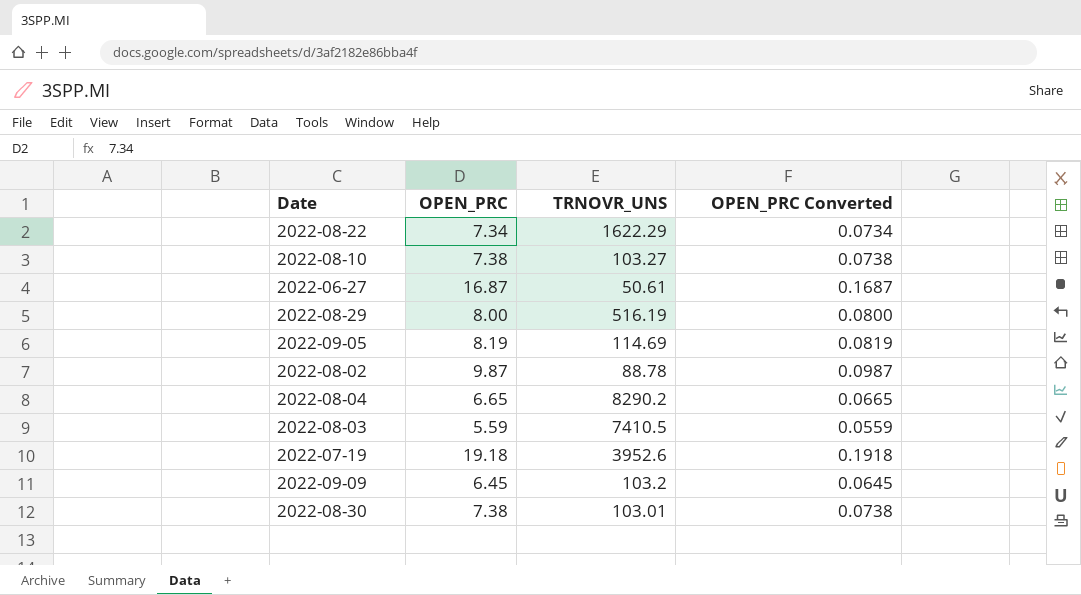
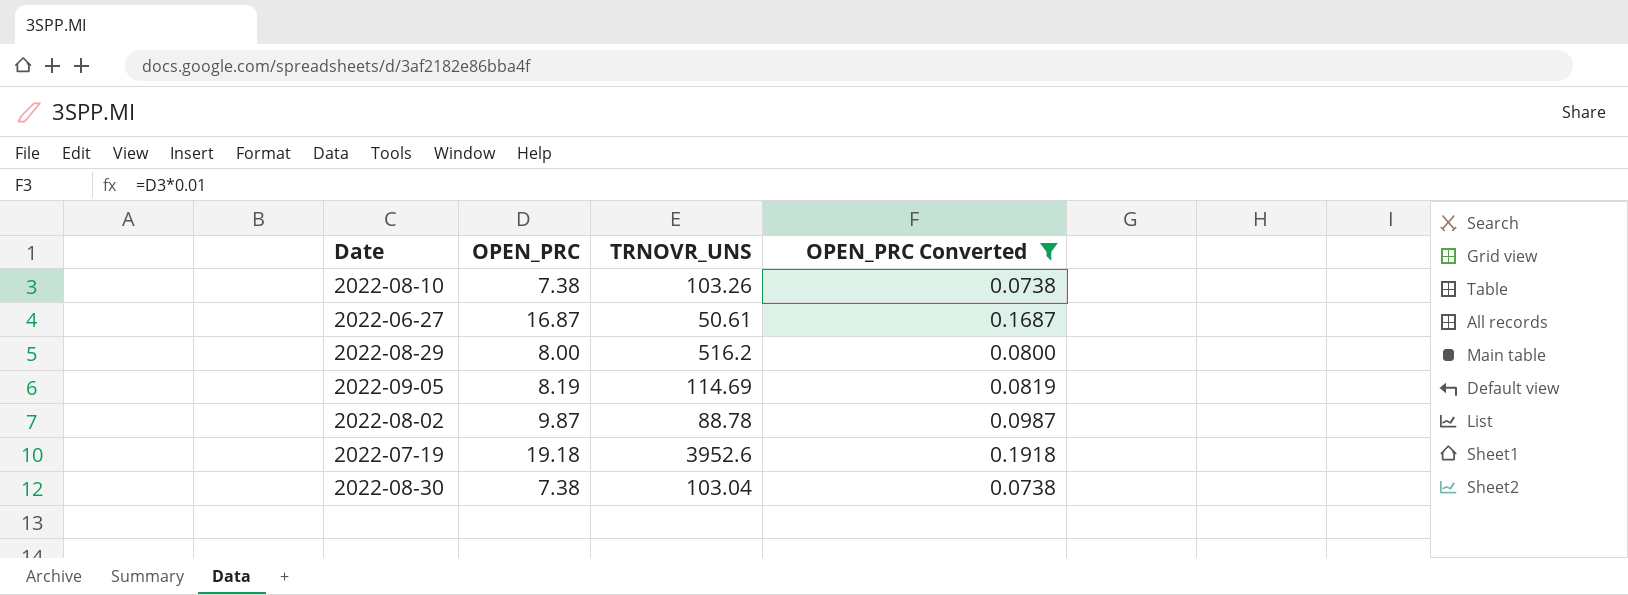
filter: none -> OPEN_PRC Converted >= 0.0738
2022-08-10 | TRNOVR_UNS: 103.27 -> 103.26
2022-08-29 | TRNOVR_UNS: 516.19 -> 516.2
2022-08-30 | TRNOVR_UNS: 103.01 -> 103.04

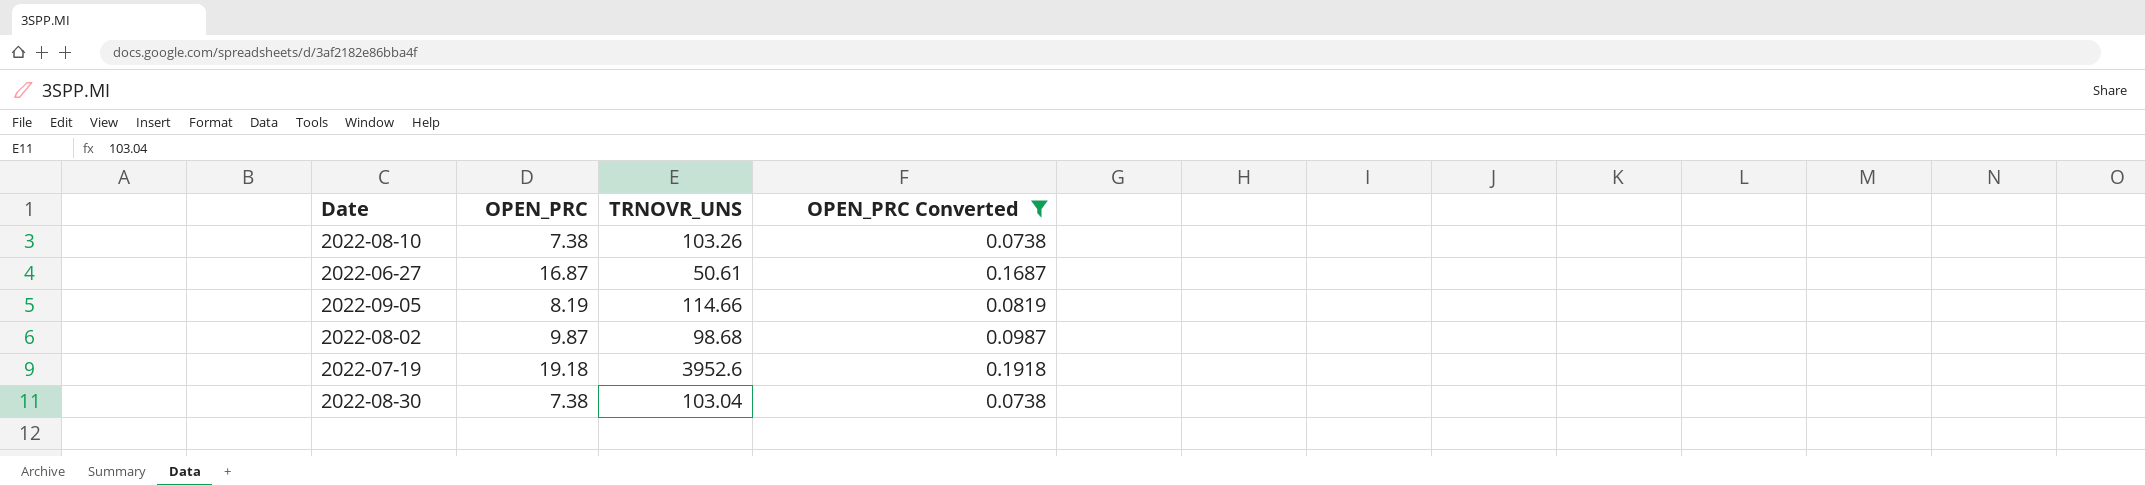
row 2022-08-29: 8.00 | 516.2 | 0.0800 -> none
2022-09-05 | TRNOVR_UNS: 114.69 -> 114.66
2022-08-02 | TRNOVR_UNS: 88.78 -> 98.68

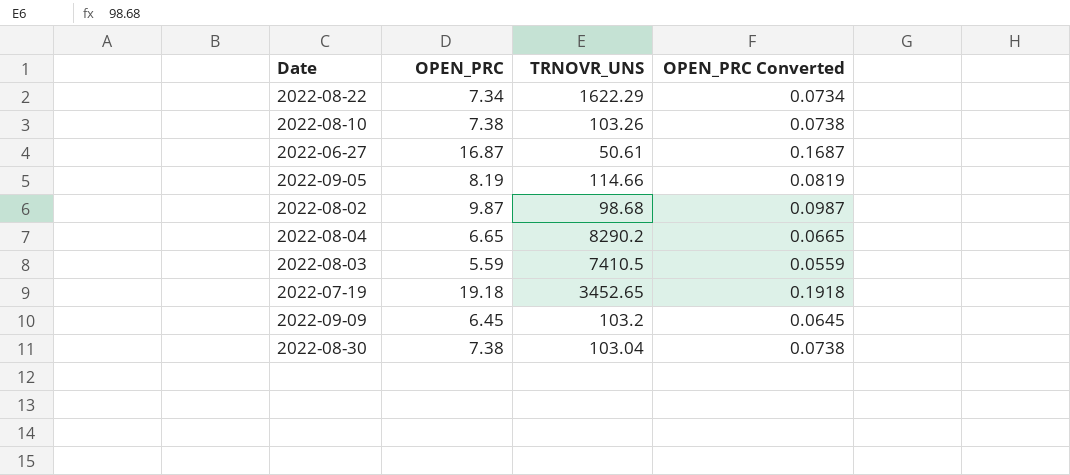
filter: OPEN_PRC Converted >= 0.0738 -> none
2022-07-19 | TRNOVR_UNS: 3952.6 -> 3452.65

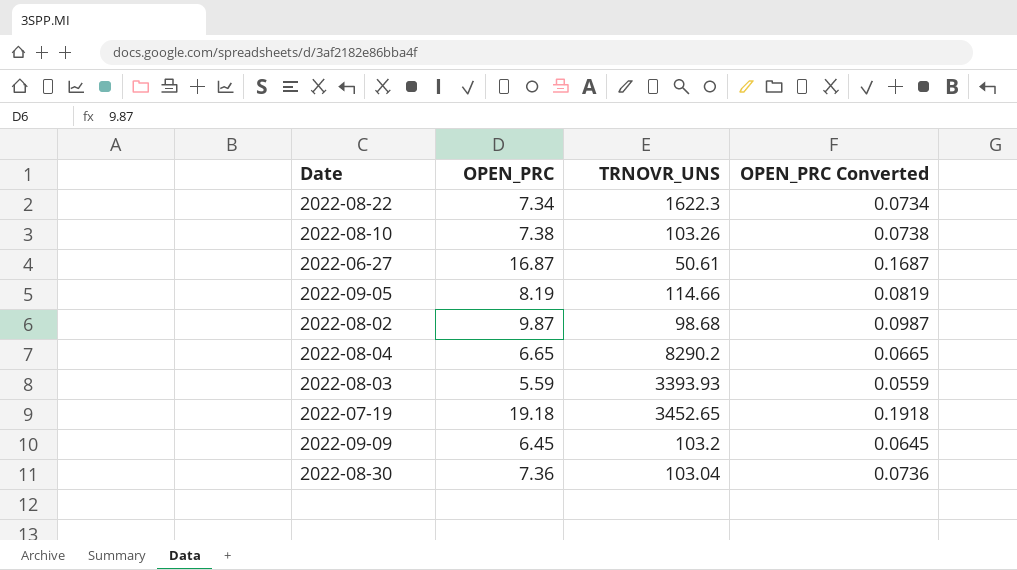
2022-08-22 | TRNOVR_UNS: 1622.29 -> 1622.3
2022-08-03 | TRNOVR_UNS: 7410.5 -> 3393.93
2022-08-30 | OPEN_PRC: 7.38 -> 7.36
2022-08-30 | OPEN_PRC Converted: 0.0738 -> 0.0736

